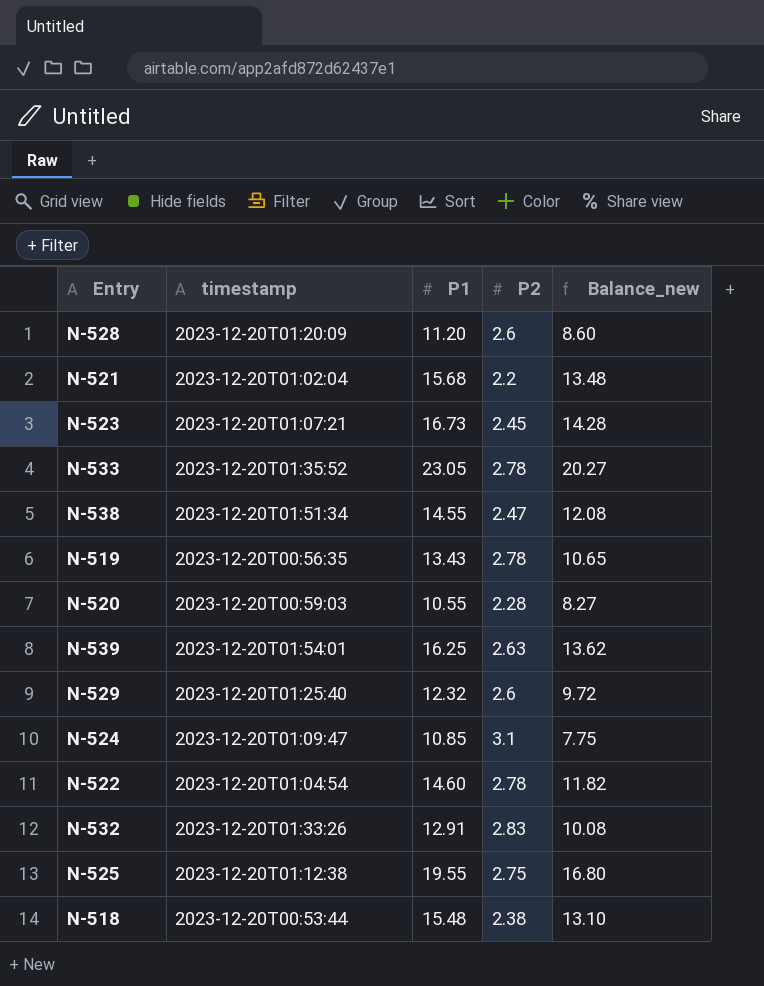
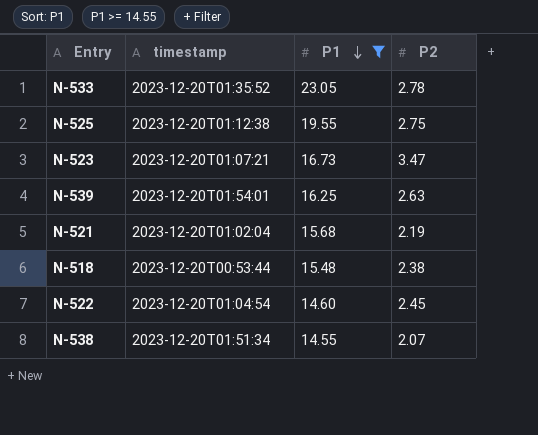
filter: none -> P1 >= 14.55
row order: none -> P1 descending
column Balance_new | formula: [P1] - [P2] -> none
N-523 | P2: 2.45 -> 3.47
N-521 | P2: 2.2 -> 2.19
N-522 | P2: 2.78 -> 2.45
N-538 | P2: 2.47 -> 2.07

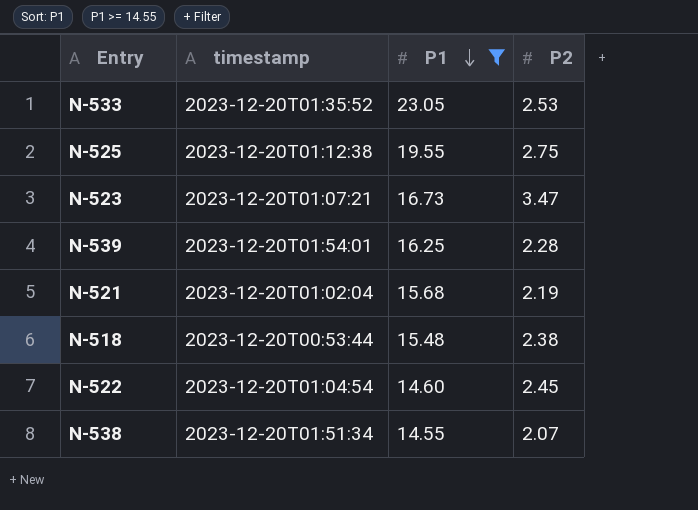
N-533 | P2: 2.78 -> 2.53
N-539 | P2: 2.63 -> 2.28

